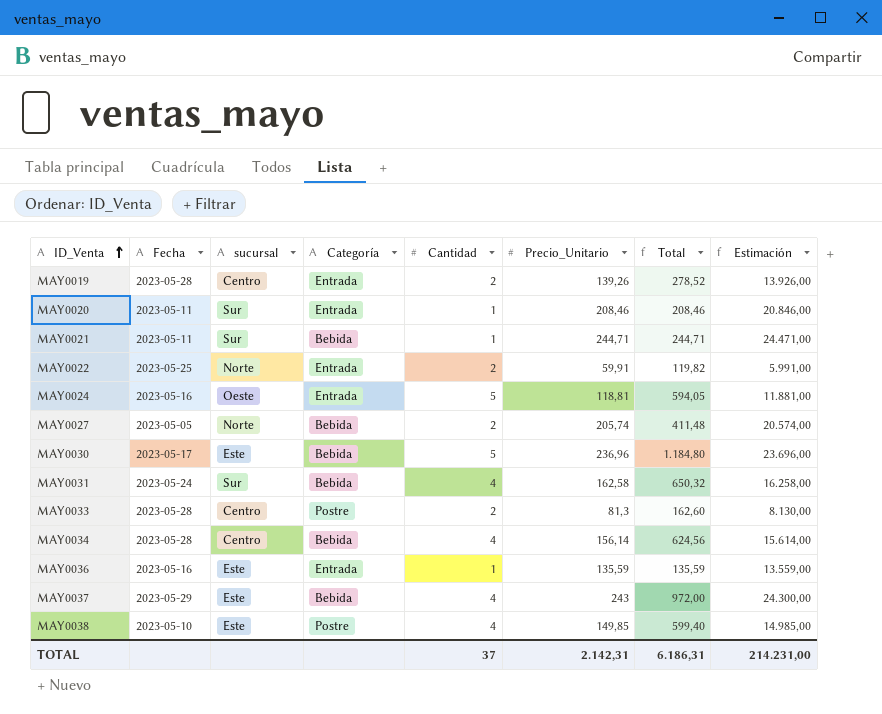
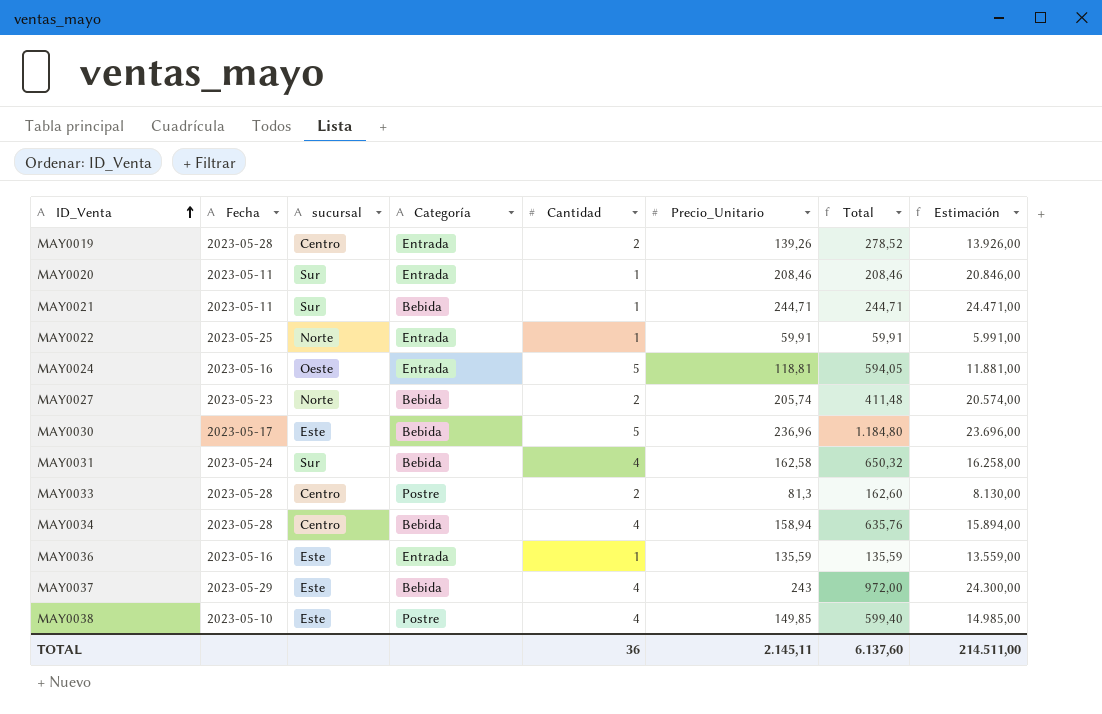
MAY0022 | Cantidad: 2 -> 1
MAY0022 | Total: 119,82 -> 59,91
MAY0027 | Fecha: 2023-05-05 -> 2023-05-23
MAY0034 | Precio_Unitario: 156,14 -> 158,94
MAY0034 | Total: 624,56 -> 635,76
MAY0034 | Estimación: 15.614,00 -> 15.894,00
TOTAL | Cantidad: 37 -> 36
TOTAL | Precio_Unitario: 2.142,31 -> 2.145,11
TOTAL | Total: 6.186,31 -> 6.137,60
TOTAL | Estimación: 214.231,00 -> 214.511,00

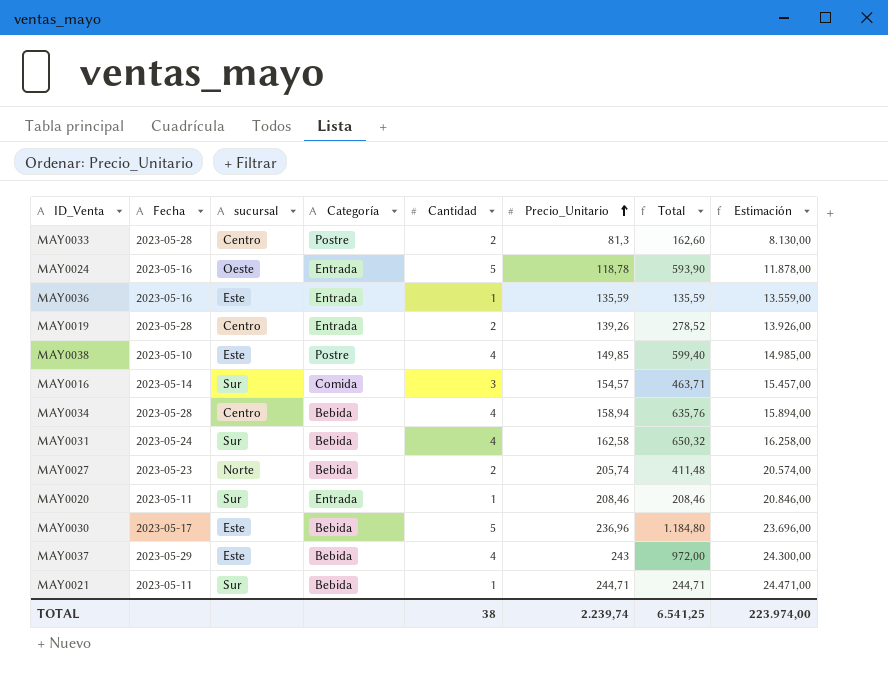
row order: ID_Venta ascending -> Precio_Unitario ascending
row MAY0022: 2023-05-25 | Norte | Entrada | 1 | 59,91 | 59,91 | 5.991,00 -> none
MAY0024 | Precio_Unitario: 118,81 -> 118,78
MAY0024 | Total: 594,05 -> 593,90
MAY0024 | Estimación: 11.881,00 -> 11.878,00
row MAY0016: none -> 2023-05-14 | Sur | Comida | 3 | 154,57 | 463,71 | 15.457,00
TOTAL | Cantidad: 36 -> 38
TOTAL | Precio_Unitario: 2.145,11 -> 2.239,74
TOTAL | Total: 6.137,60 -> 6.541,25
TOTAL | Estimación: 214.511,00 -> 223.974,00

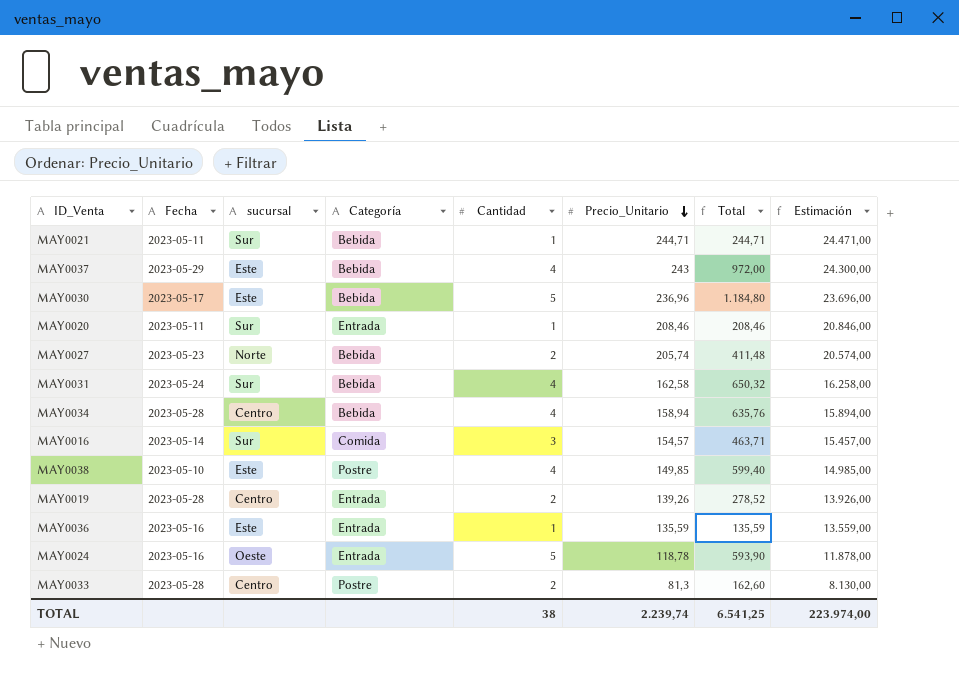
row order: Precio_Unitario ascending -> Precio_Unitario descending

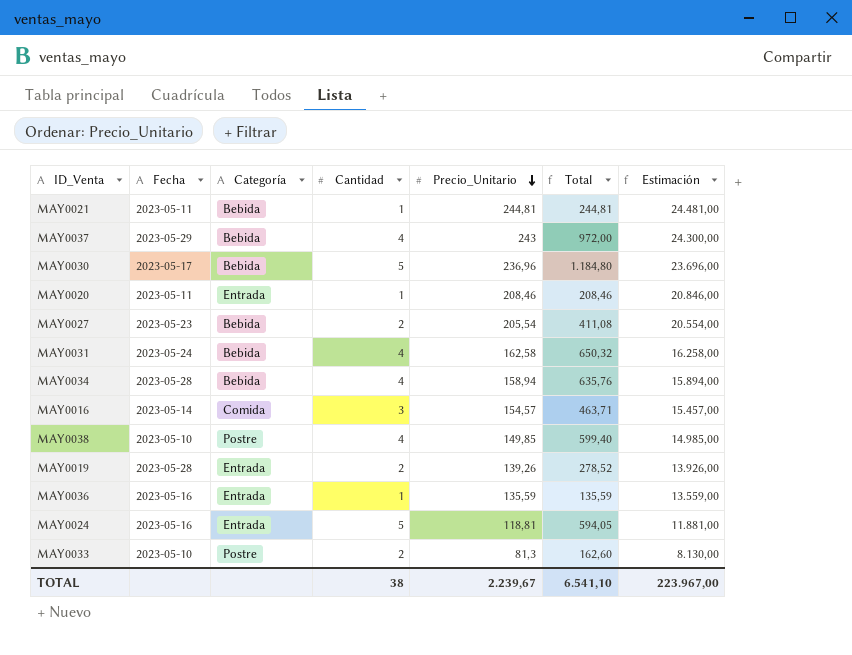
column sucursal | position: 3 -> none
MAY0021 | Precio_Unitario: 244,71 -> 244,81
MAY0021 | Total: 244,71 -> 244,81
MAY0021 | Estimación: 24.471,00 -> 24.481,00
MAY0027 | Precio_Unitario: 205,74 -> 205,54
MAY0027 | Total: 411,48 -> 411,08
MAY0027 | Estimación: 20.574,00 -> 20.554,00
MAY0024 | Precio_Unitario: 118,78 -> 118,81
MAY0024 | Total: 593,90 -> 594,05
MAY0024 | Estimación: 11.878,00 -> 11.881,00
MAY0033 | Fecha: 2023-05-28 -> 2023-05-10
TOTAL | Precio_Unitario: 2.239,74 -> 2.239,67
TOTAL | Total: 6.541,25 -> 6.541,10
TOTAL | Estimación: 223.974,00 -> 223.967,00

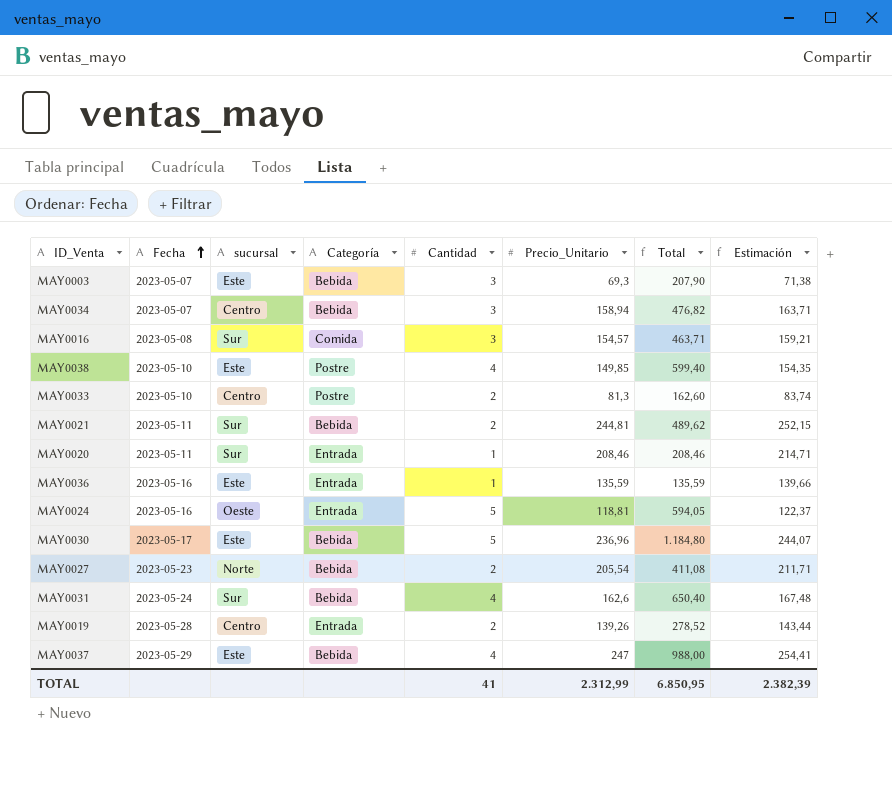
row order: Precio_Unitario descending -> Fecha ascending
column sucursal | position: none -> 3
column Estimación | formula: [Precio_Unitario] * 100 -> [Precio_Unitario] * 1,03
row MAY0003: none -> 2023-05-07 | Este | Bebida | 3 | 69,3 | 207,90 | 71,38
MAY0034 | Fecha: 2023-05-28 -> 2023-05-07
MAY0034 | Cantidad: 4 -> 3
MAY0034 | Total: 635,76 -> 476,82
MAY0016 | Fecha: 2023-05-14 -> 2023-05-08
MAY0021 | Cantidad: 1 -> 2
MAY0021 | Total: 244,81 -> 489,62
MAY0031 | Precio_Unitario: 162,58 -> 162,6
MAY0031 | Total: 650,32 -> 650,40
MAY0037 | Precio_Unitario: 243 -> 247
MAY0037 | Total: 972,00 -> 988,00
TOTAL | Cantidad: 38 -> 41
TOTAL | Precio_Unitario: 2.239,67 -> 2.312,99
TOTAL | Total: 6.541,10 -> 6.850,95
TOTAL | Estimación: 223.967,00 -> 2.382,39

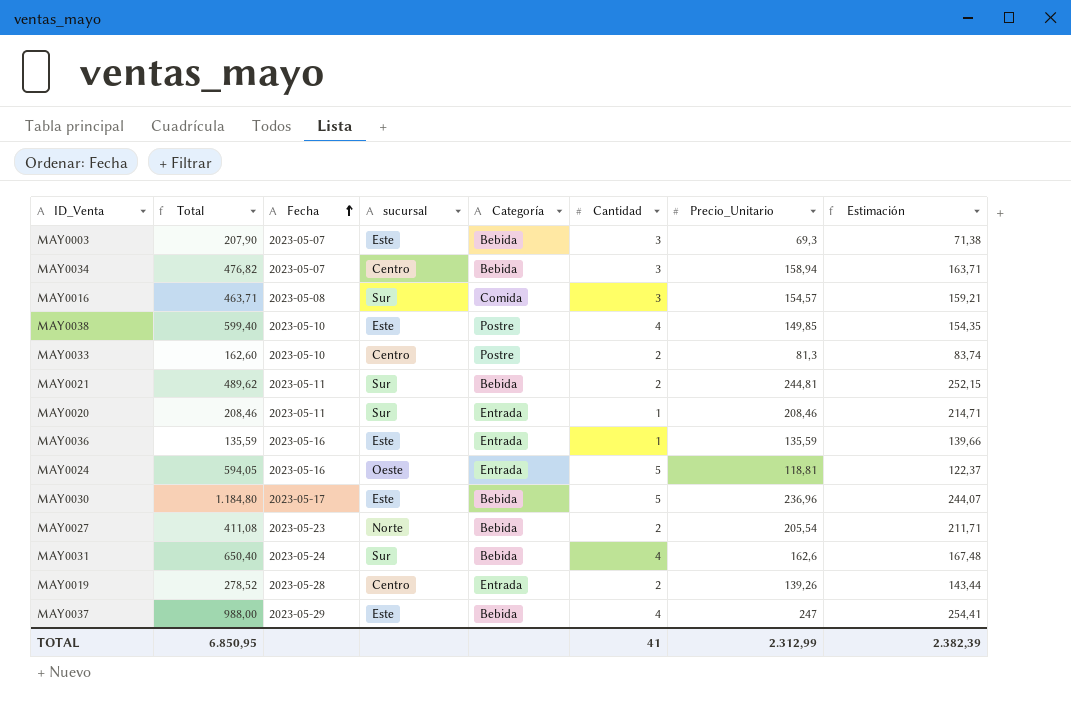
column Total | position: 7 -> 2

